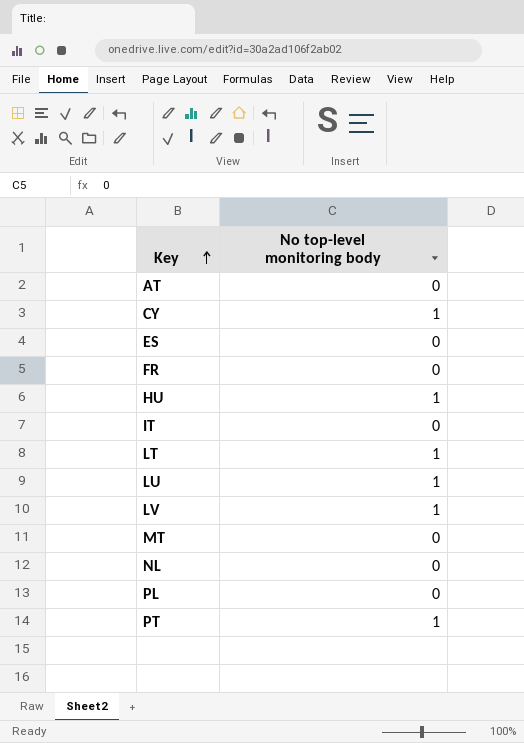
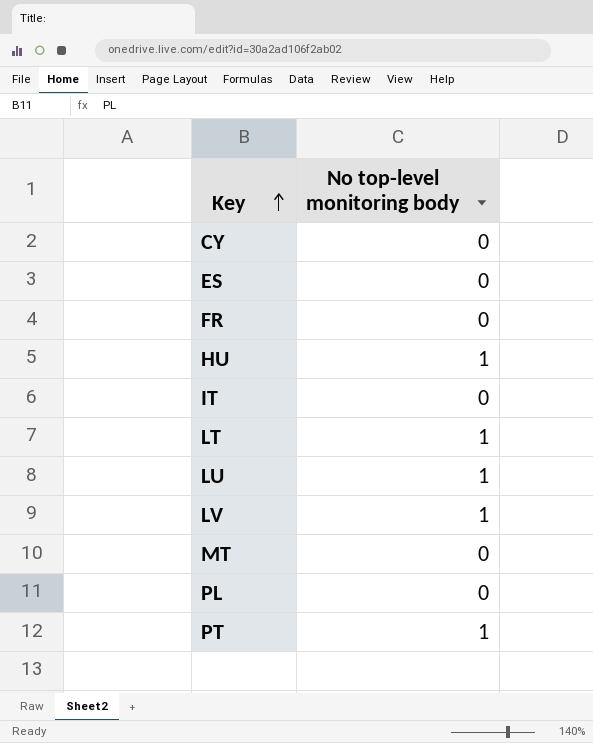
row AT: 0 -> none
row NL: 0 -> none
CY | No top-level monitoring body: 1 -> 0

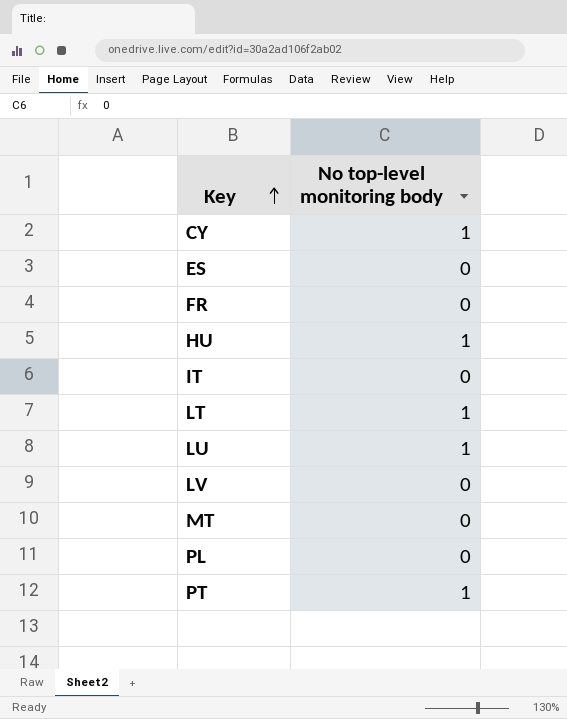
CY | No top-level monitoring body: 0 -> 1
LV | No top-level monitoring body: 1 -> 0

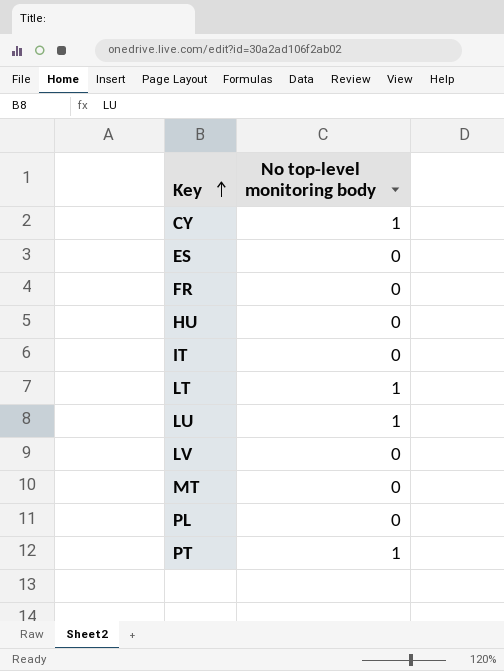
HU | No top-level monitoring body: 1 -> 0

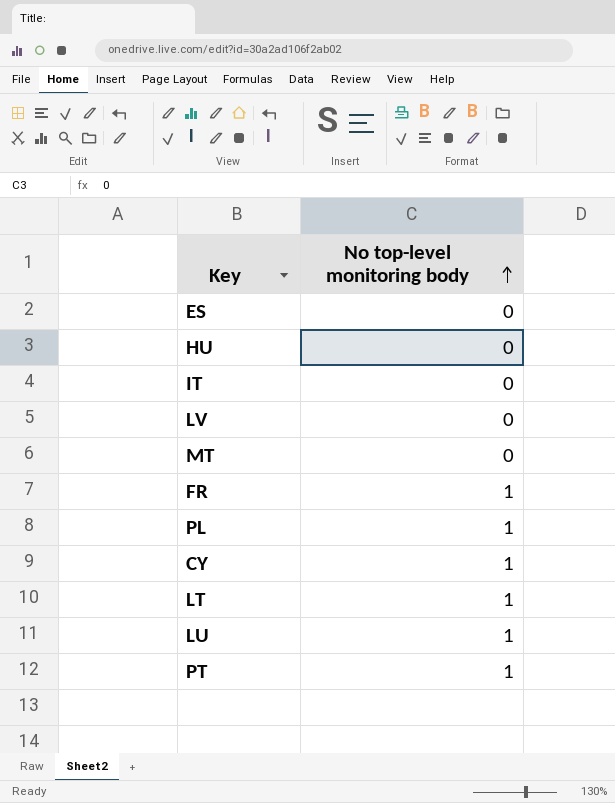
row order: Key ascending -> No top-level monitoring body ascending
FR | No top-level monitoring body: 0 -> 1
PL | No top-level monitoring body: 0 -> 1

